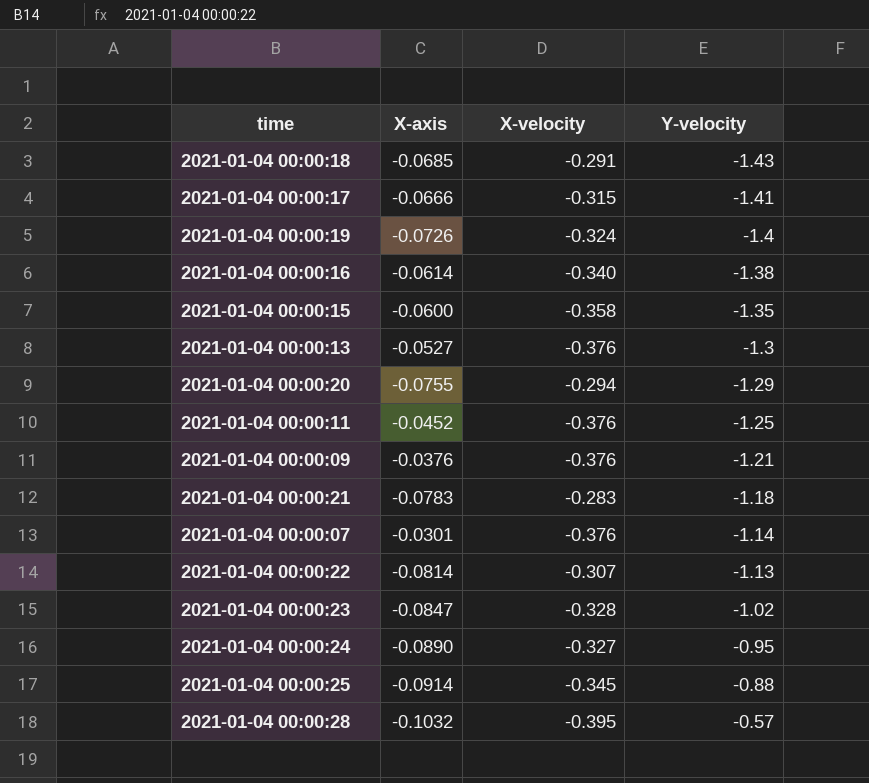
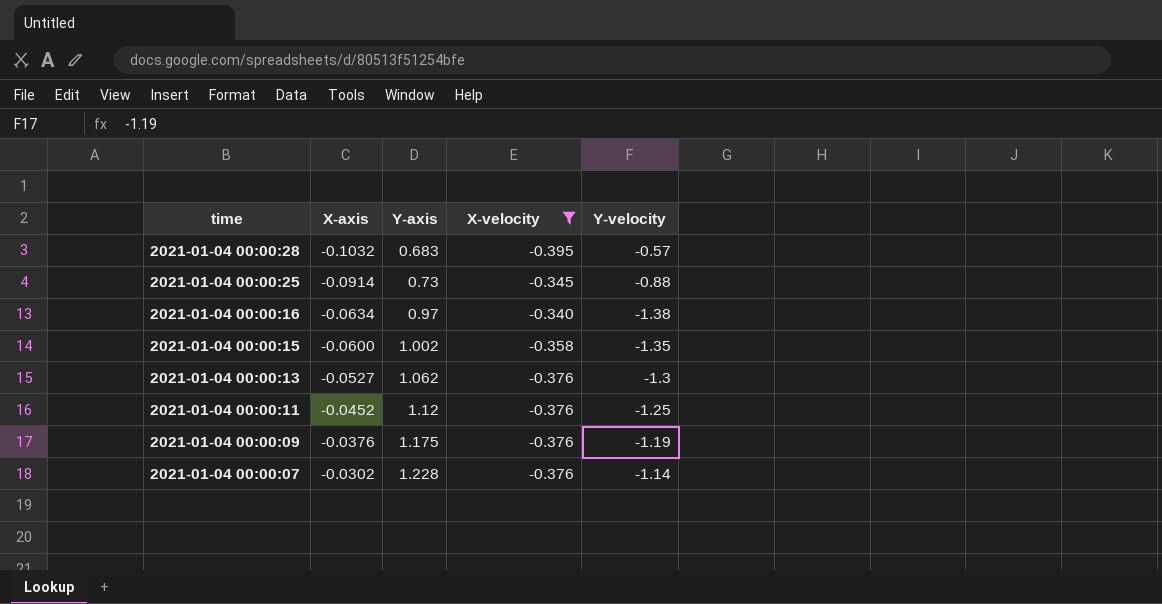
filter: none -> X-velocity <= -0.340
row order: Y-velocity ascending -> time descending
column Y-axis | position: none -> 3
2021-01-04 00:00:16 | X-axis: -0.0614 -> -0.0634
2021-01-04 00:00:09 | Y-velocity: -1.21 -> -1.19
2021-01-04 00:00:07 | X-axis: -0.0301 -> -0.0302

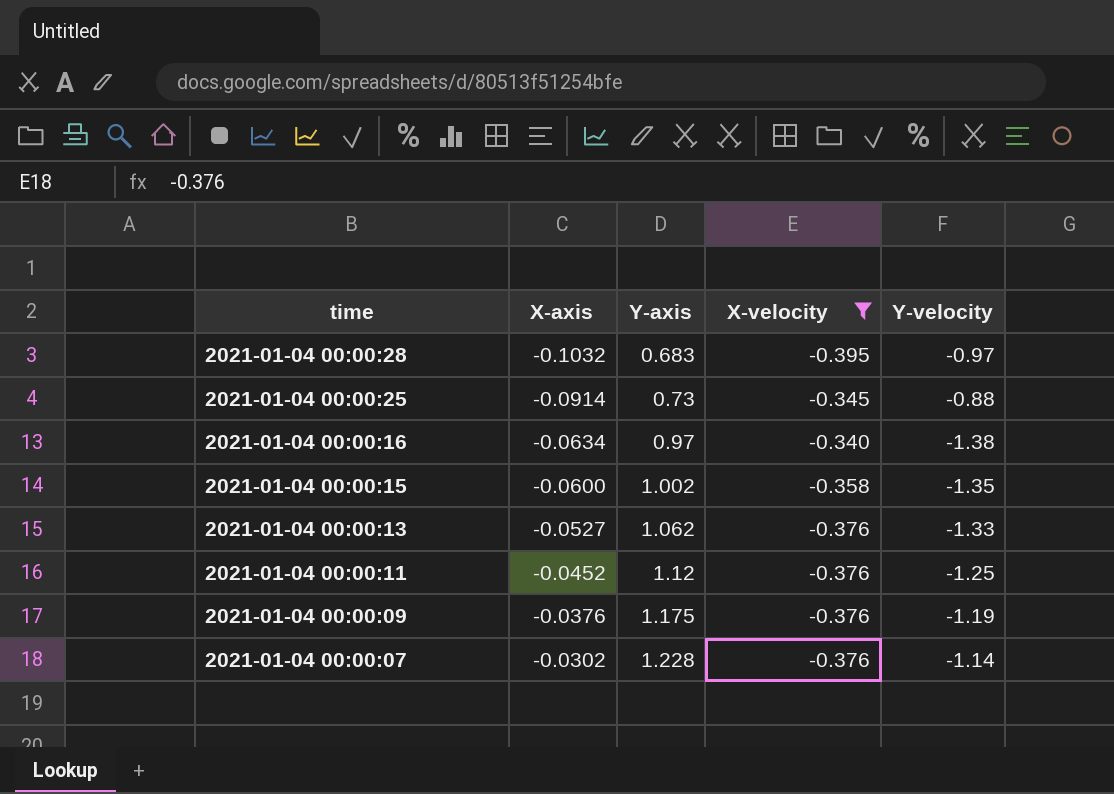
2021-01-04 00:00:28 | Y-velocity: -0.57 -> -0.97
2021-01-04 00:00:13 | Y-velocity: -1.3 -> -1.33

